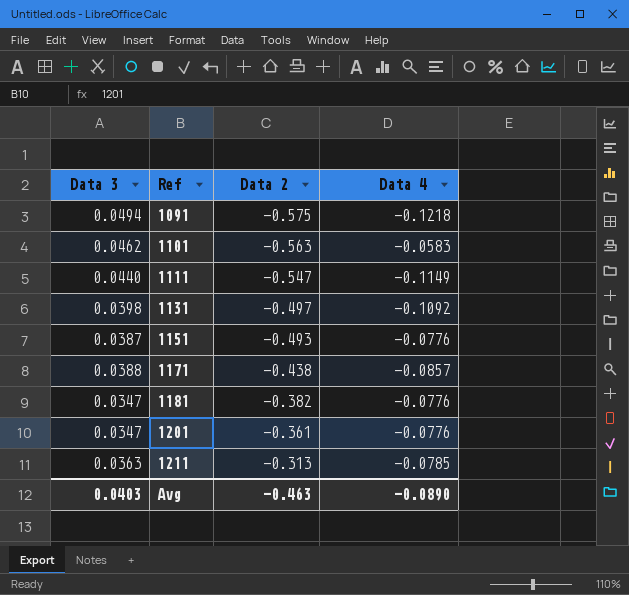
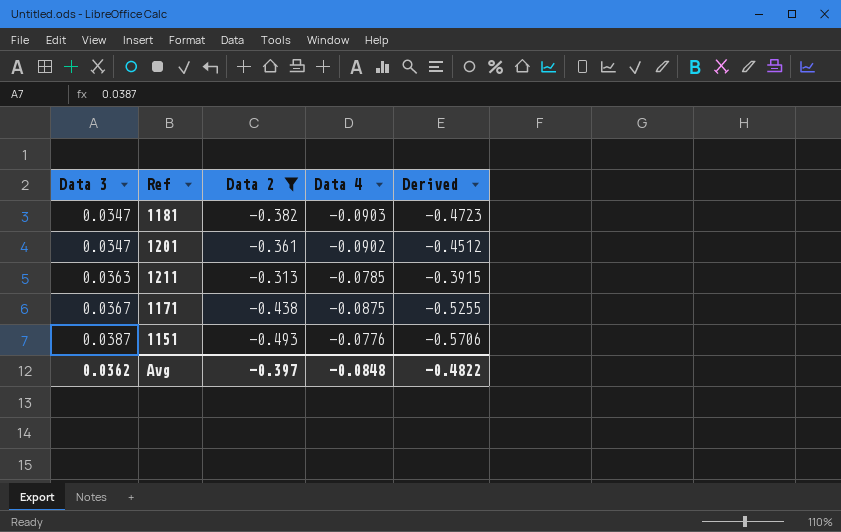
filter: none -> Data 2 >= -0.493
row order: Ref ascending -> Data 3 ascending
column Derived | formula: none -> [Data 2] + [Data 4]
1181 | Data 4: -0.0776 -> -0.0903
1201 | Data 4: -0.0776 -> -0.0902
1171 | Data 3: 0.0388 -> 0.0367
1171 | Data 4: -0.0857 -> -0.0875
Avg | Data 3: 0.0403 -> 0.0362
Avg | Data 2: -0.463 -> -0.397
Avg | Data 4: -0.0890 -> -0.0848

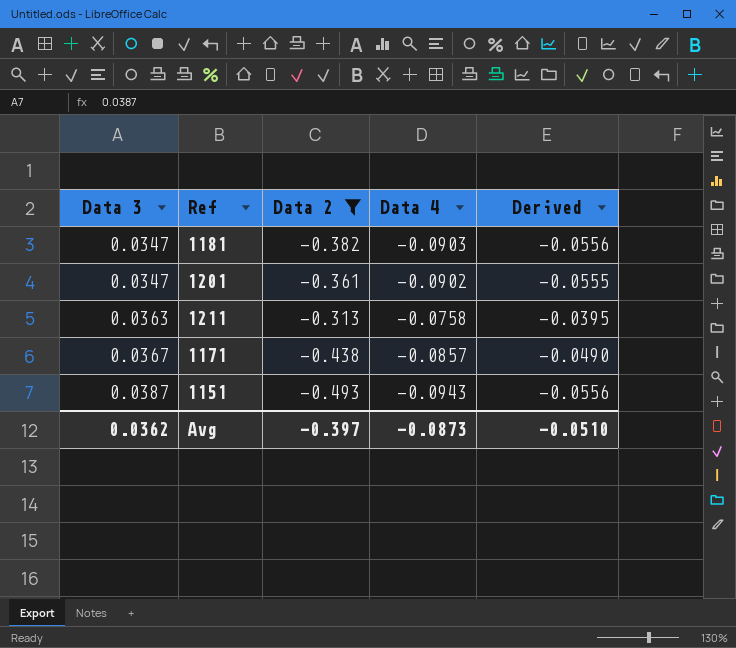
column Derived | formula: [Data 2] + [Data 4] -> [Data 3] + [Data 4]
1211 | Data 4: -0.0785 -> -0.0758
1171 | Data 4: -0.0875 -> -0.0857
1151 | Data 4: -0.0776 -> -0.0943
Avg | Data 4: -0.0848 -> -0.0873
Avg | Derived: -0.4822 -> -0.0510

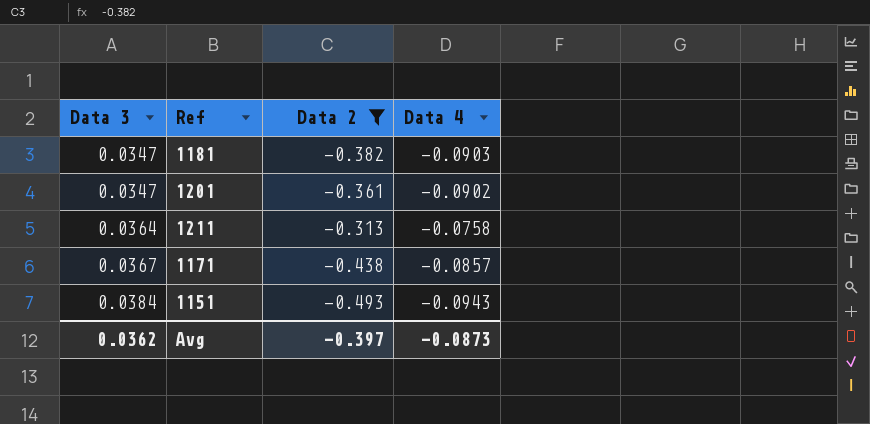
column Derived | formula: [Data 3] + [Data 4] -> none
1211 | Data 3: 0.0363 -> 0.0364
1151 | Data 3: 0.0387 -> 0.0384

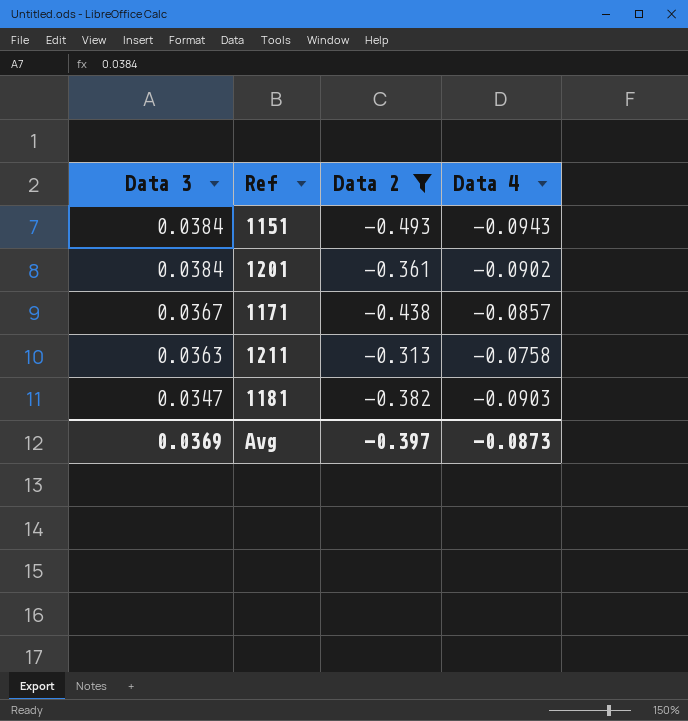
row order: Data 3 ascending -> Data 3 descending
1201 | Data 3: 0.0347 -> 0.0384
1211 | Data 3: 0.0364 -> 0.0363
Avg | Data 3: 0.0362 -> 0.0369

